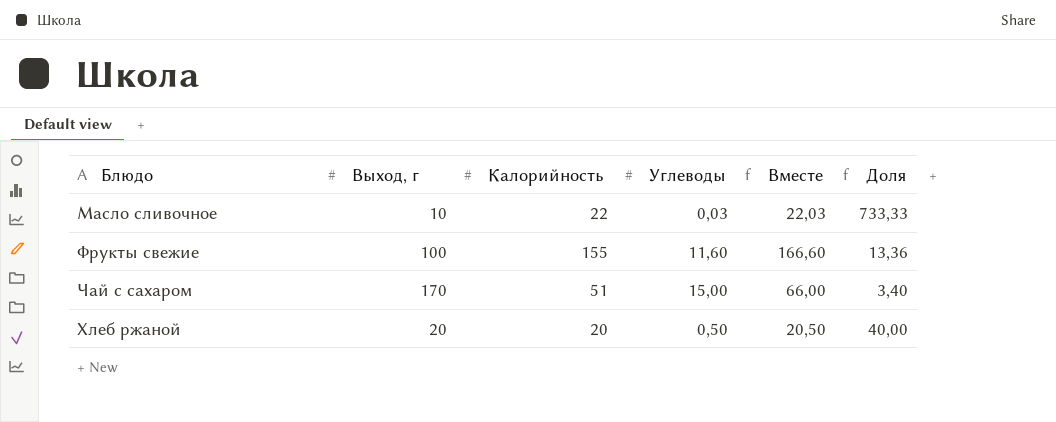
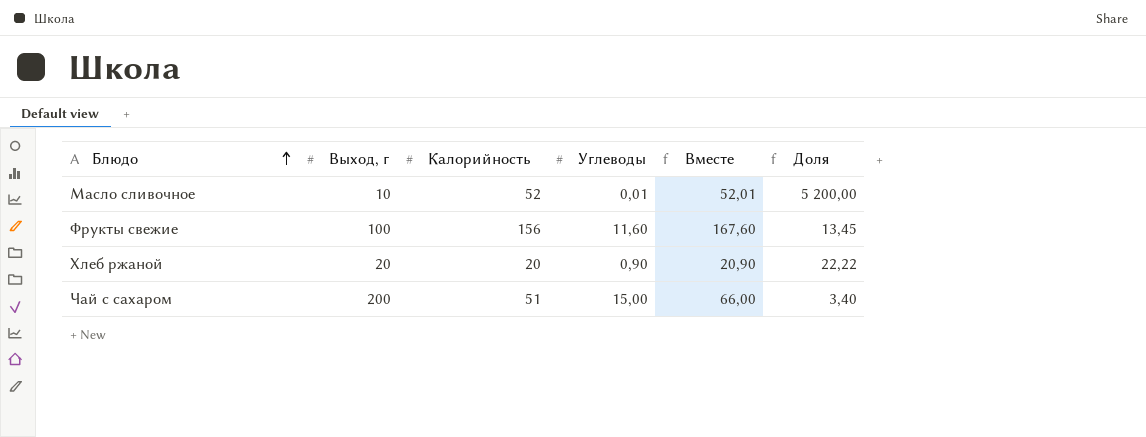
row order: none -> Блюдо ascending
Масло сливочное | Калорийность: 22 -> 52
Масло сливочное | Углеводы: 0,03 -> 0,01
Масло сливочное | Вместе: 22,03 -> 52,01
Масло сливочное | Доля: 733,33 -> 5 200,00
Фрукты свежие | Калорийность: 155 -> 156
Фрукты свежие | Вместе: 166,60 -> 167,60
Фрукты свежие | Доля: 13,36 -> 13,45
Хлеб ржаной | Углеводы: 0,50 -> 0,90
Хлеб ржаной | Вместе: 20,50 -> 20,90
Хлеб ржаной | Доля: 40,00 -> 22,22
Чай с сахаром | Выход, г: 170 -> 200

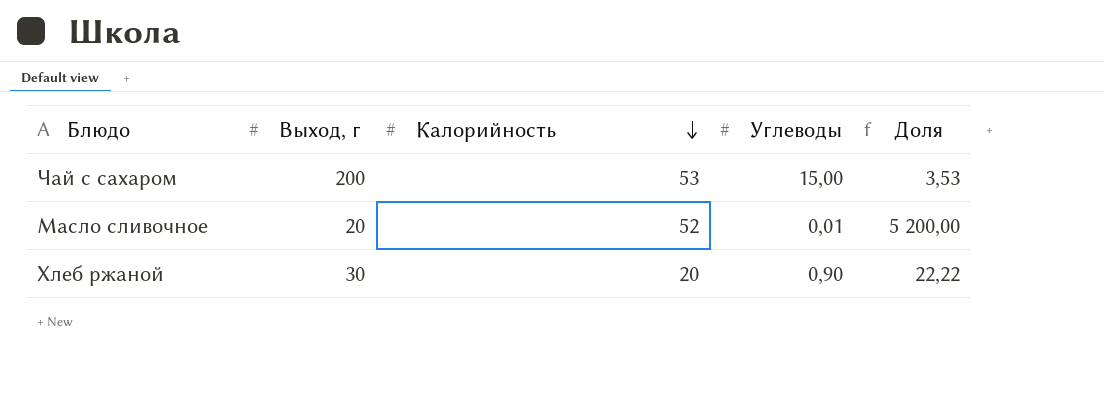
row order: Блюдо ascending -> Калорийность descending
column Вместе | formula: [Калорийность] + [Углеводы] -> none
row Фрукты свежие: 100 | 156 | 11,60 | 167,60 | 13,45 -> none
Чай с сахаром | Калорийность: 51 -> 53
Чай с сахаром | Доля: 3,40 -> 3,53
Масло сливочное | Выход, г: 10 -> 20
Хлеб ржаной | Выход, г: 20 -> 30

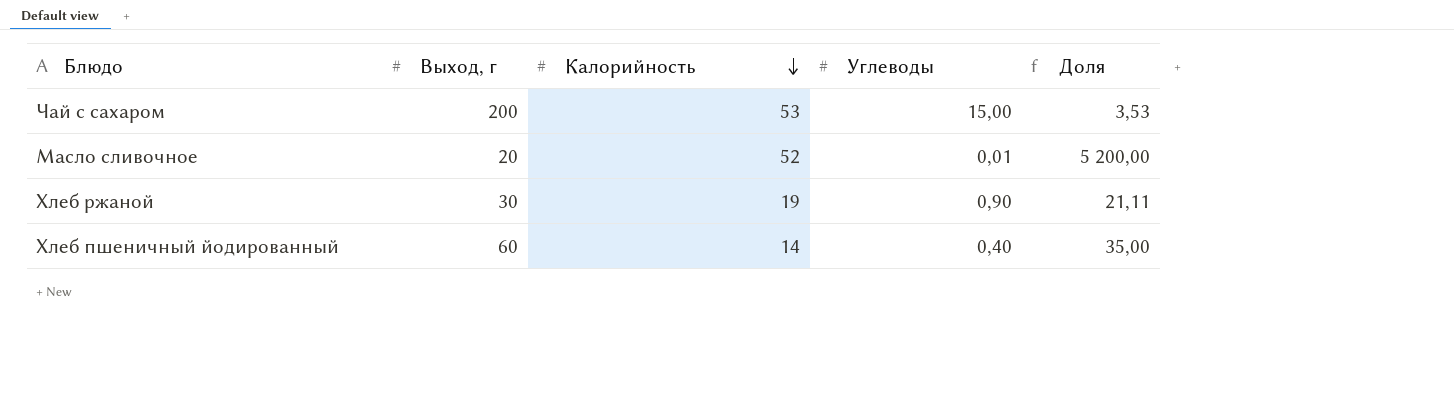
Хлеб ржаной | Калорийность: 20 -> 19
Хлеб ржаной | Доля: 22,22 -> 21,11
row Хлеб пшеничный йодированный: none -> 60 | 14 | 0,40 | 35,00

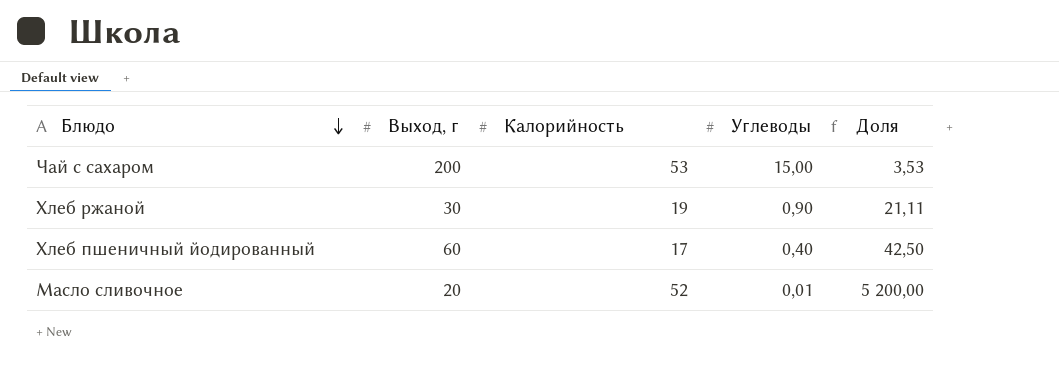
row order: Калорийность descending -> Блюдо descending
Хлеб пшеничный йодированный | Калорийность: 14 -> 17
Хлеб пшеничный йодированный | Доля: 35,00 -> 42,50

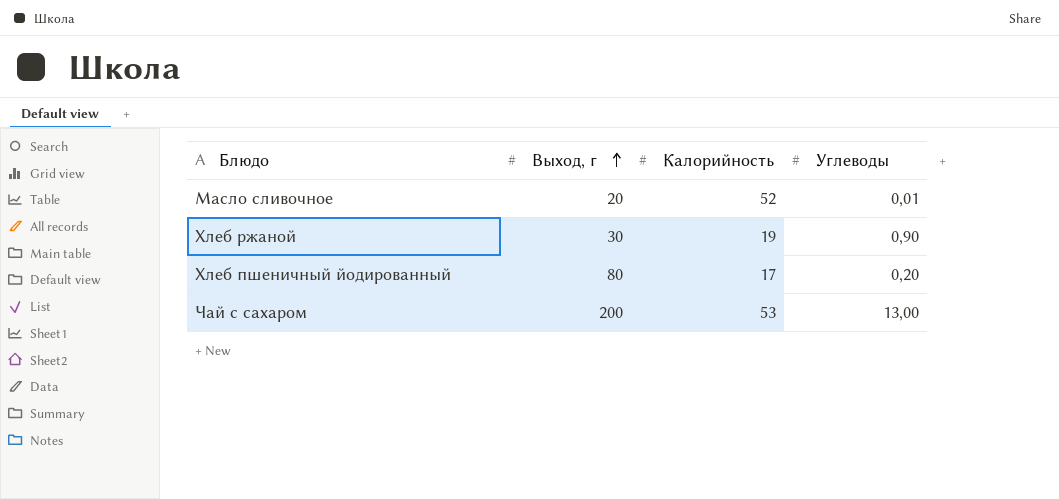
row order: Блюдо descending -> Выход, г ascending
column Доля | formula: [Калорийность] / [Углеводы] -> none
Хлеб пшеничный йодированный | Выход, г: 60 -> 80
Хлеб пшеничный йодированный | Углеводы: 0,40 -> 0,20
Чай с сахаром | Углеводы: 15,00 -> 13,00

